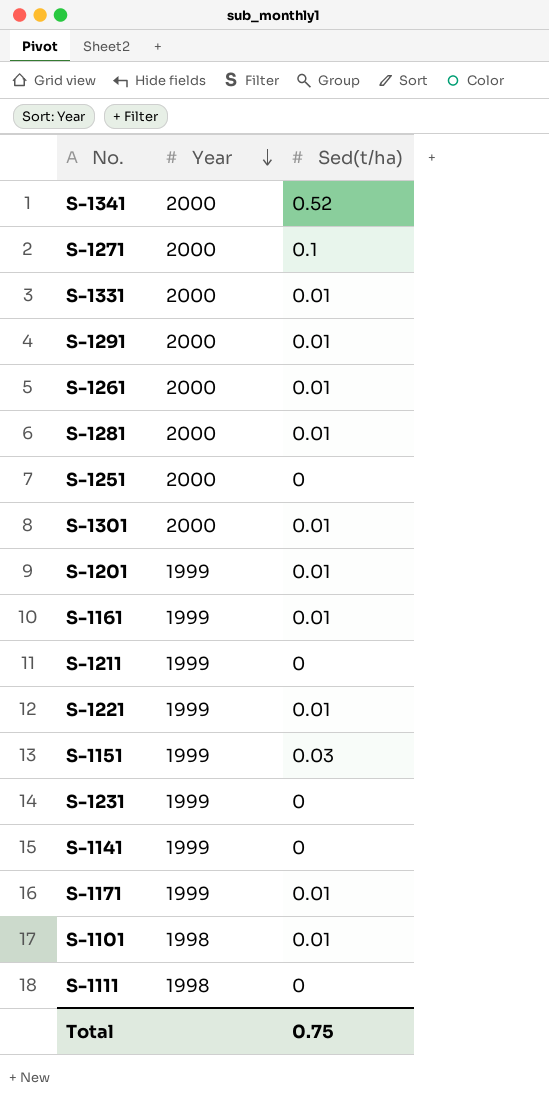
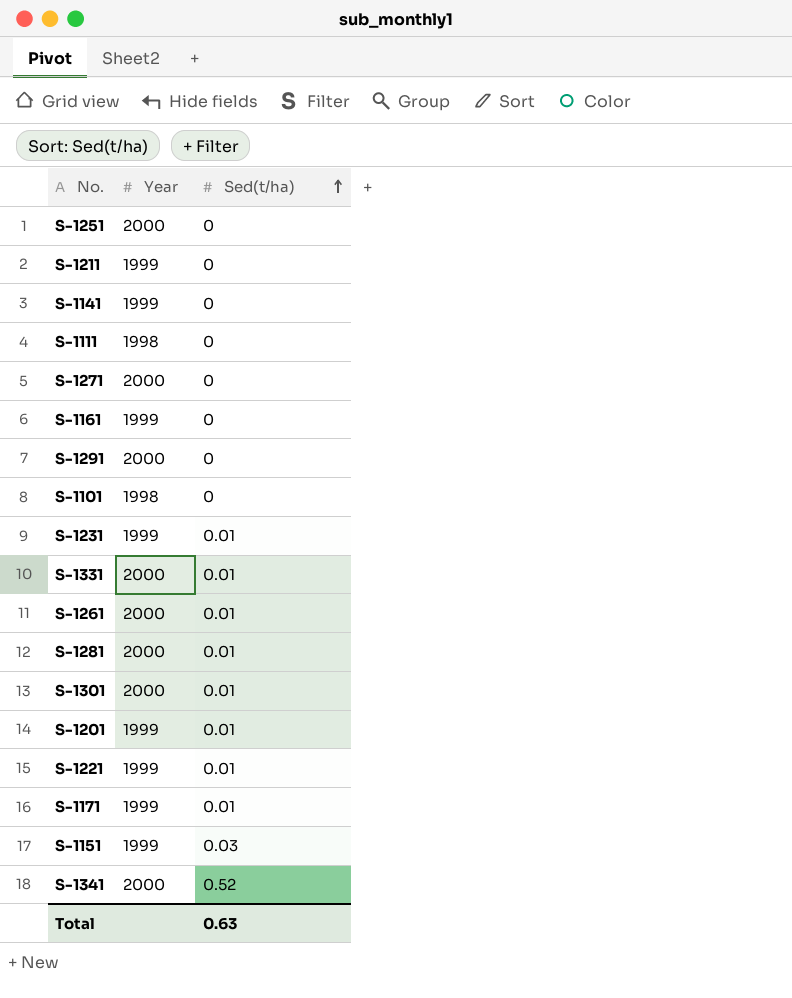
row order: Year descending -> Sed(t/ha) ascending
S-1271 | Sed(t/ha): 0.1 -> 0
S-1161 | Sed(t/ha): 0.01 -> 0
S-1291 | Sed(t/ha): 0.01 -> 0
S-1101 | Sed(t/ha): 0.01 -> 0
S-1231 | Sed(t/ha): 0 -> 0.01
Total | Sed(t/ha): 0.75 -> 0.63

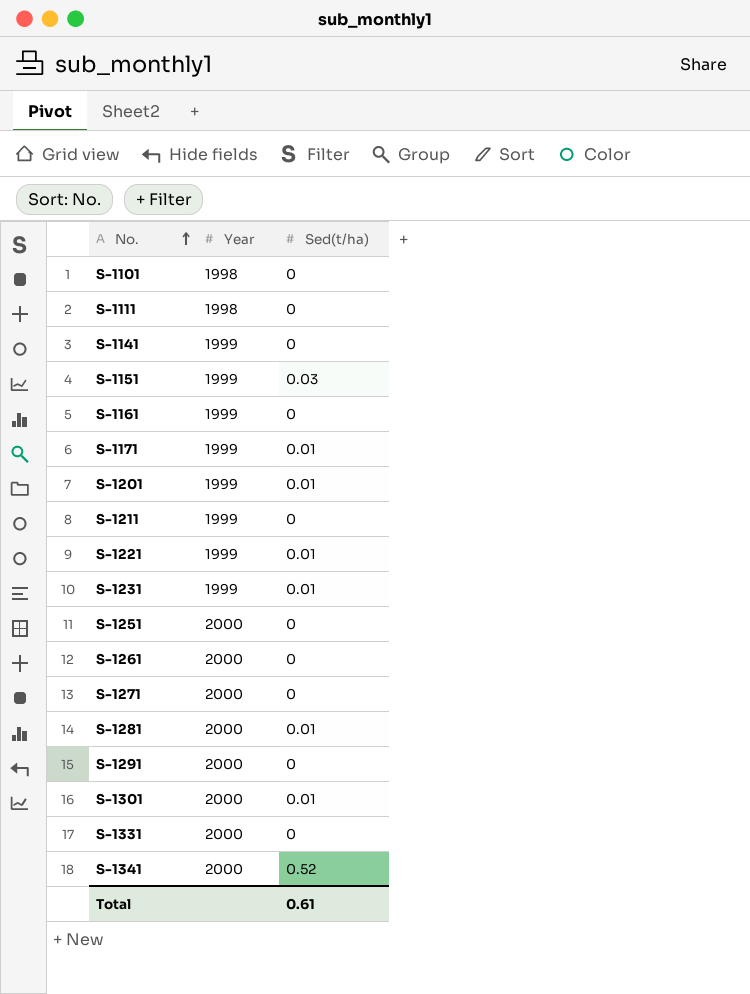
row order: Sed(t/ha) ascending -> No. ascending
S-1261 | Sed(t/ha): 0.01 -> 0
S-1331 | Sed(t/ha): 0.01 -> 0
Total | Sed(t/ha): 0.63 -> 0.61

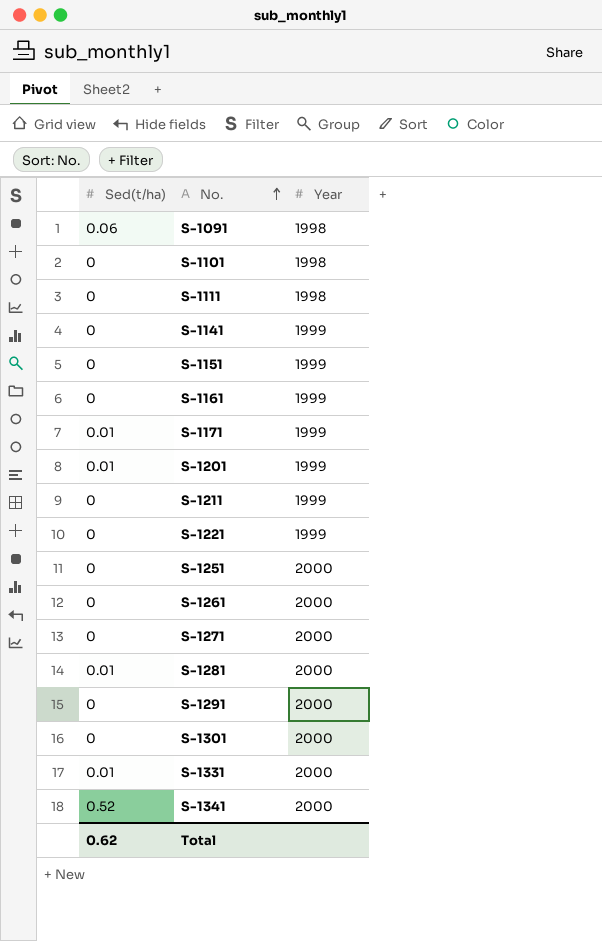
column Sed(t/ha) | position: 3 -> 1
row S-1231: 1999 | 0.01 -> none
row S-1091: none -> 0.06 | 1998
S-1151 | Sed(t/ha): 0.03 -> 0
S-1221 | Sed(t/ha): 0.01 -> 0
S-1301 | Sed(t/ha): 0.01 -> 0
S-1331 | Sed(t/ha): 0 -> 0.01
Total | Sed(t/ha): 0.61 -> 0.62

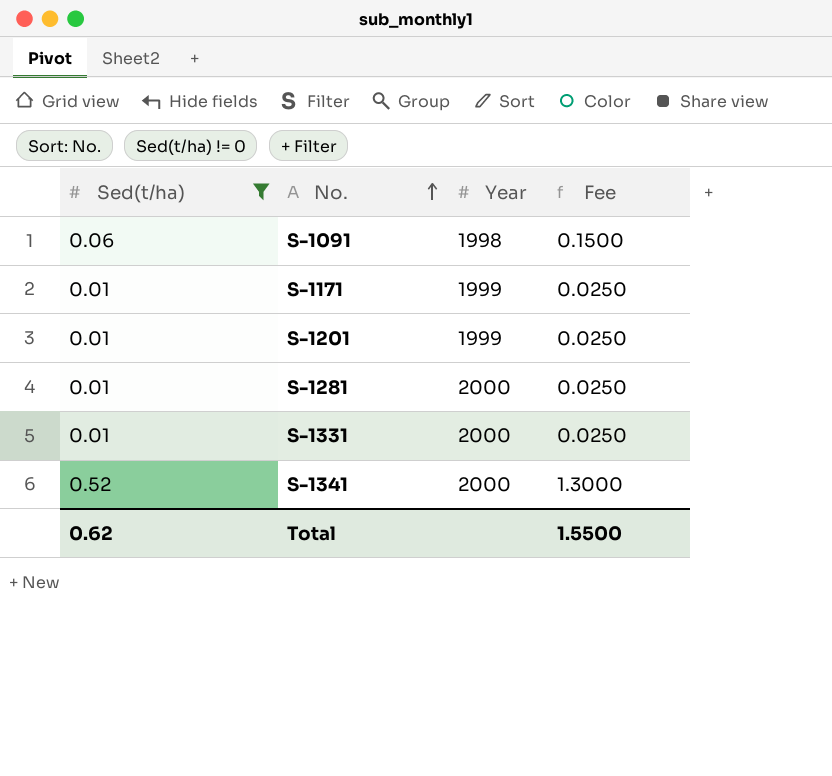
filter: none -> Sed(t/ha) != 0
column Fee | formula: none -> [Sed(t/ha)] * 2.5

